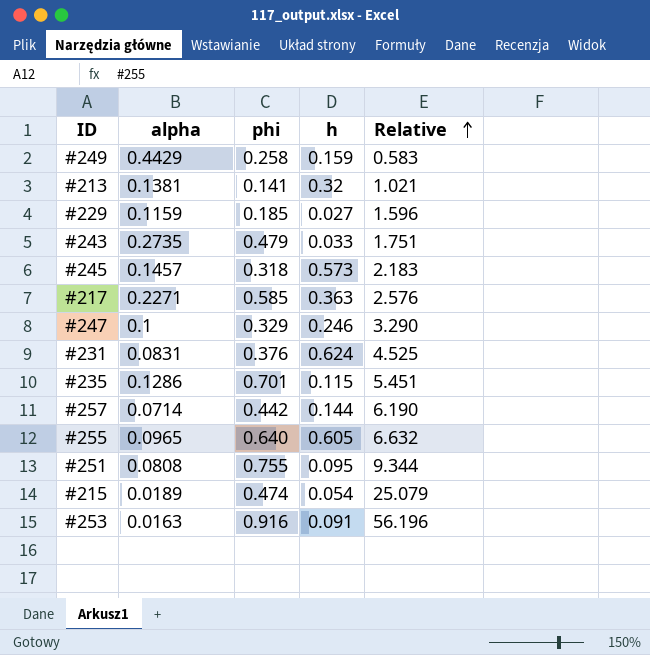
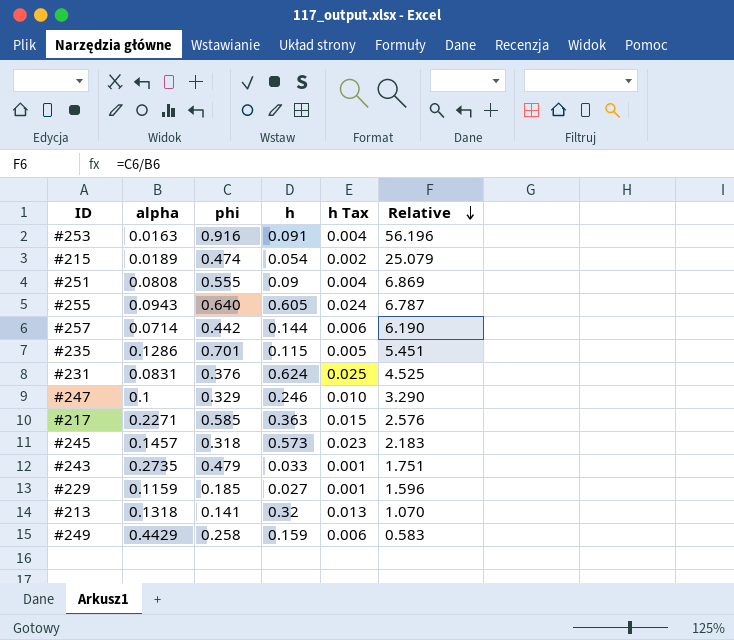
row order: Relative ascending -> Relative descending
column h Tax | formula: none -> [h] * 0.04
#251 | phi: 0.755 -> 0.555
#251 | h: 0.095 -> 0.09
#251 | Relative: 9.344 -> 6.869
#255 | alpha: 0.0965 -> 0.0943
#255 | Relative: 6.632 -> 6.787
#213 | alpha: 0.1381 -> 0.1318
#213 | Relative: 1.021 -> 1.070

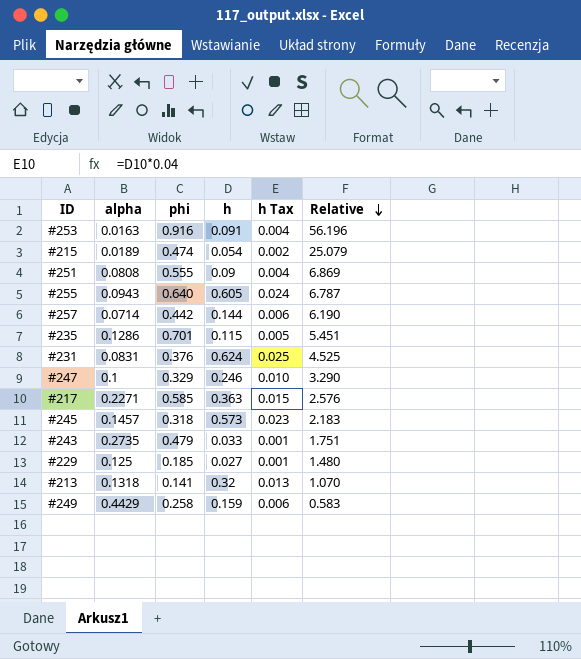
#229 | alpha: 0.1159 -> 0.125
#229 | Relative: 1.596 -> 1.480

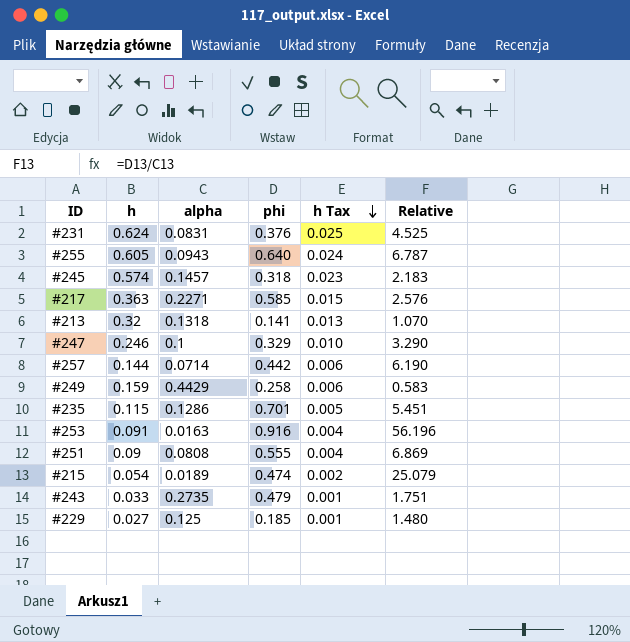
row order: Relative descending -> h Tax descending
column h | position: 4 -> 2
#245 | h: 0.573 -> 0.574

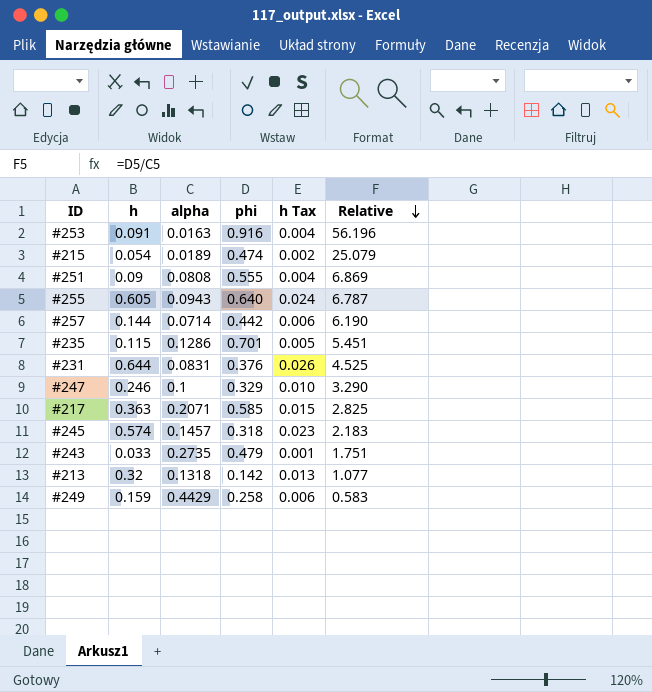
row order: h Tax descending -> Relative descending
row #229: 0.027 | 0.125 | 0.185 | 0.001 | 1.480 -> none
#231 | h: 0.624 -> 0.644
#231 | h Tax: 0.025 -> 0.026
#217 | alpha: 0.2271 -> 0.2071
#217 | Relative: 2.576 -> 2.825
#213 | phi: 0.141 -> 0.142
#213 | Relative: 1.070 -> 1.077

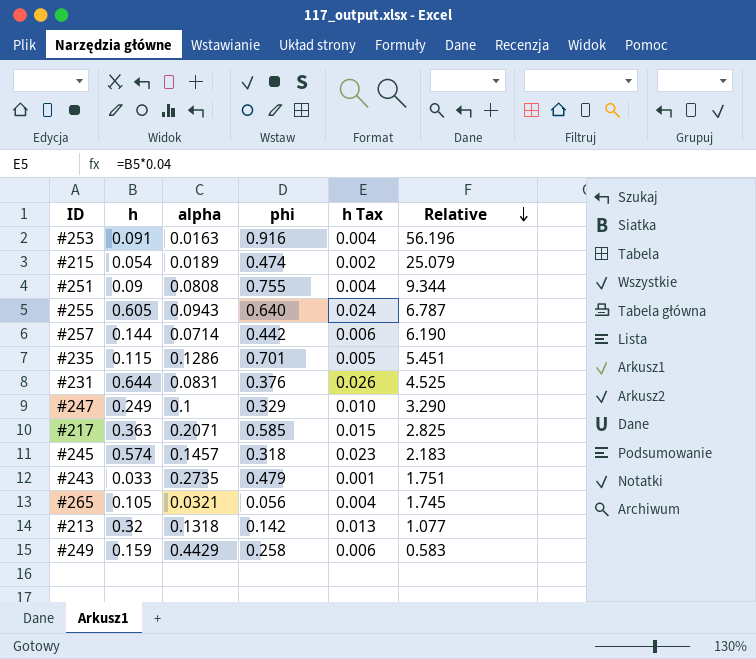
#251 | phi: 0.555 -> 0.755
#251 | Relative: 6.869 -> 9.344
#247 | h: 0.246 -> 0.249
row #265: none -> 0.105 | 0.0321 | 0.056 | 0.004 | 1.745

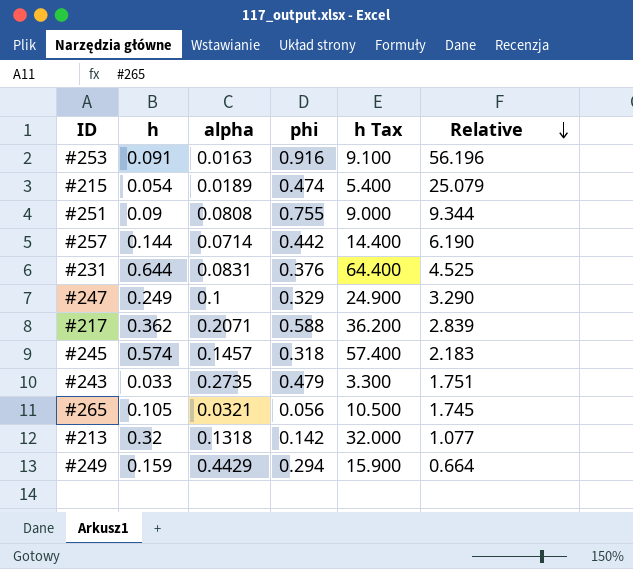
column h Tax | formula: [h] * 0.04 -> [h] * 100
row #255: 0.605 | 0.0943 | 0.640 | 0.024 | 6.787 -> none
row #235: 0.115 | 0.1286 | 0.701 | 0.005 | 5.451 -> none
#217 | h: 0.363 -> 0.362
#217 | phi: 0.585 -> 0.588
#217 | Relative: 2.825 -> 2.839
#249 | phi: 0.258 -> 0.294
#249 | Relative: 0.583 -> 0.664

